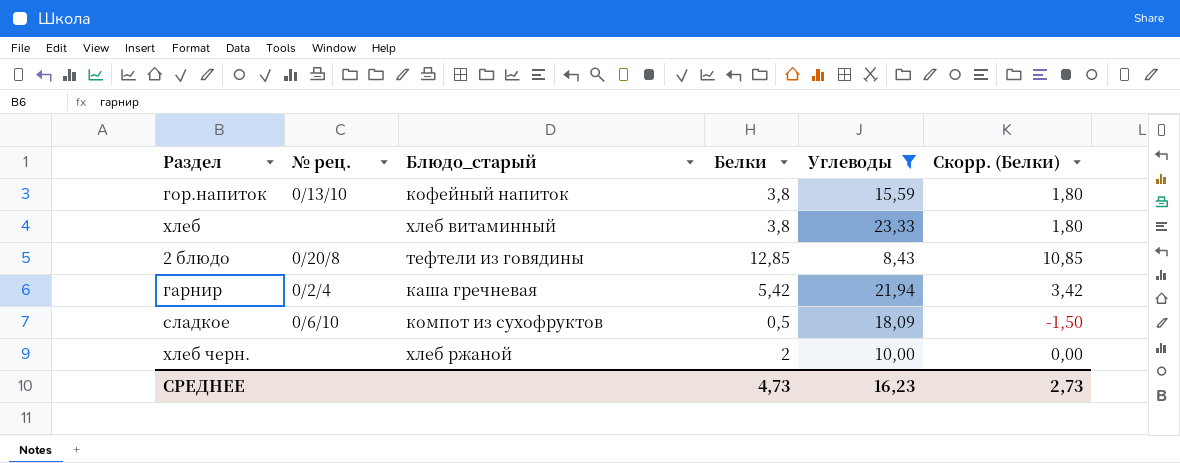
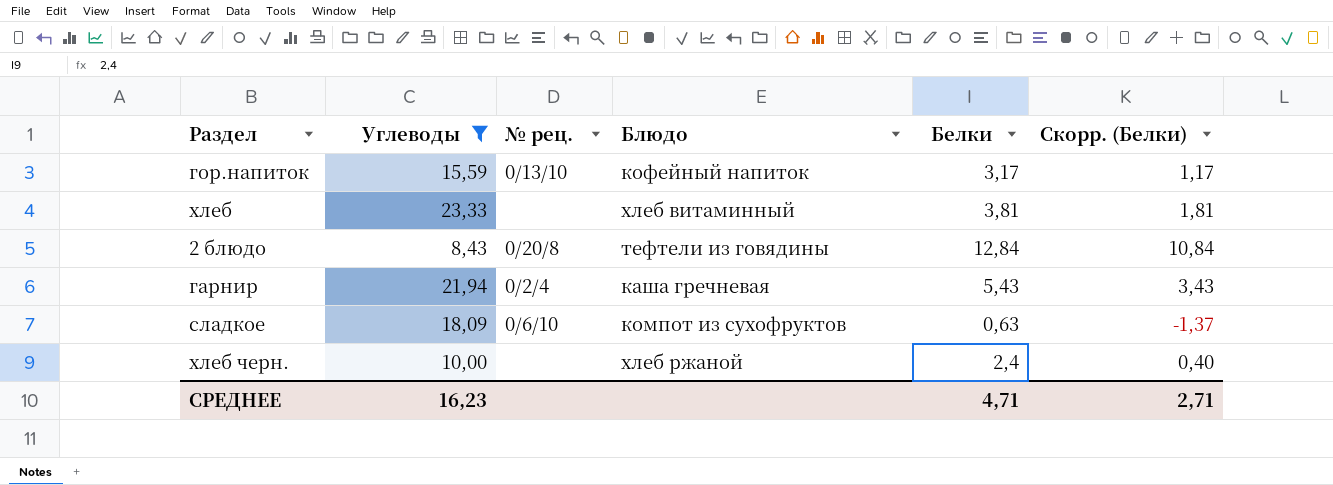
column Углеводы | position: 5 -> 2
column name: Блюдо_старый -> Блюдо
гор.напиток | Белки: 3,8 -> 3,17
гор.напиток | Скорр. (Белки): 1,80 -> 1,17
хлеб | Белки: 3,8 -> 3,81
хлеб | Скорр. (Белки): 1,80 -> 1,81
2 блюдо | Белки: 12,85 -> 12,84
2 блюдо | Скорр. (Белки): 10,85 -> 10,84
гарнир | Белки: 5,42 -> 5,43
гарнир | Скорр. (Белки): 3,42 -> 3,43
сладкое | Белки: 0,5 -> 0,63
сладкое | Скорр. (Белки): -1,50 -> -1,37
хлеб черн. | Белки: 2 -> 2,4
хлеб черн. | Скорр. (Белки): 0,00 -> 0,40
СРЕДНЕЕ | Белки: 4,73 -> 4,71
СРЕДНЕЕ | Скорр. (Белки): 2,73 -> 2,71

